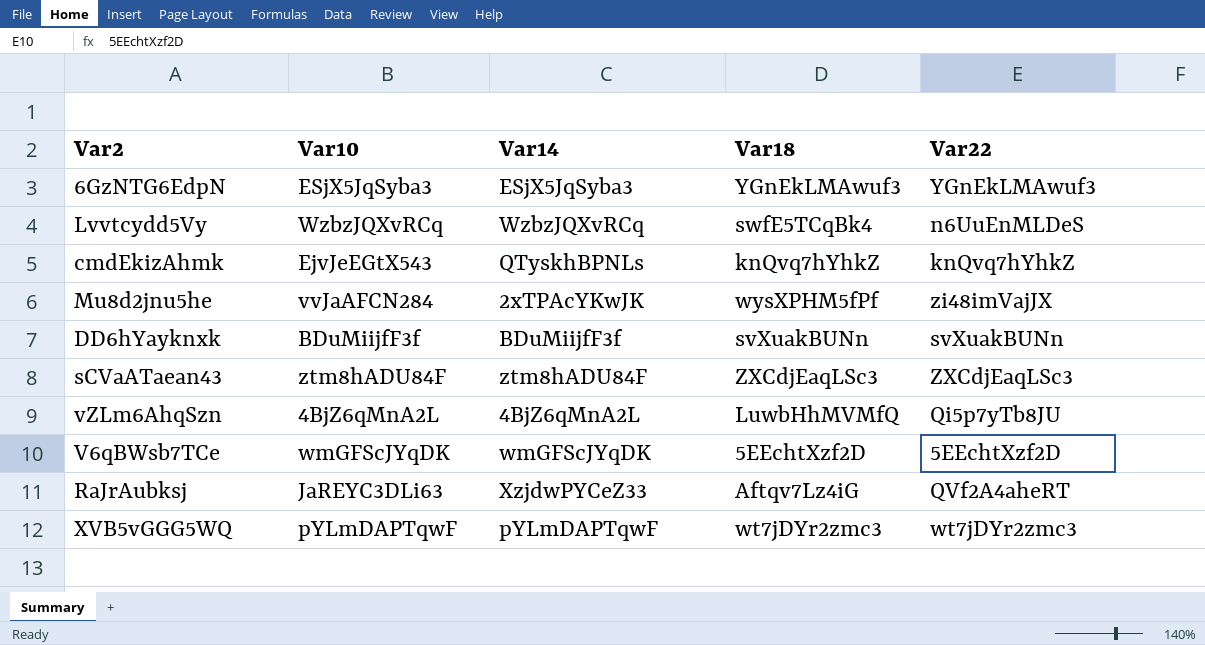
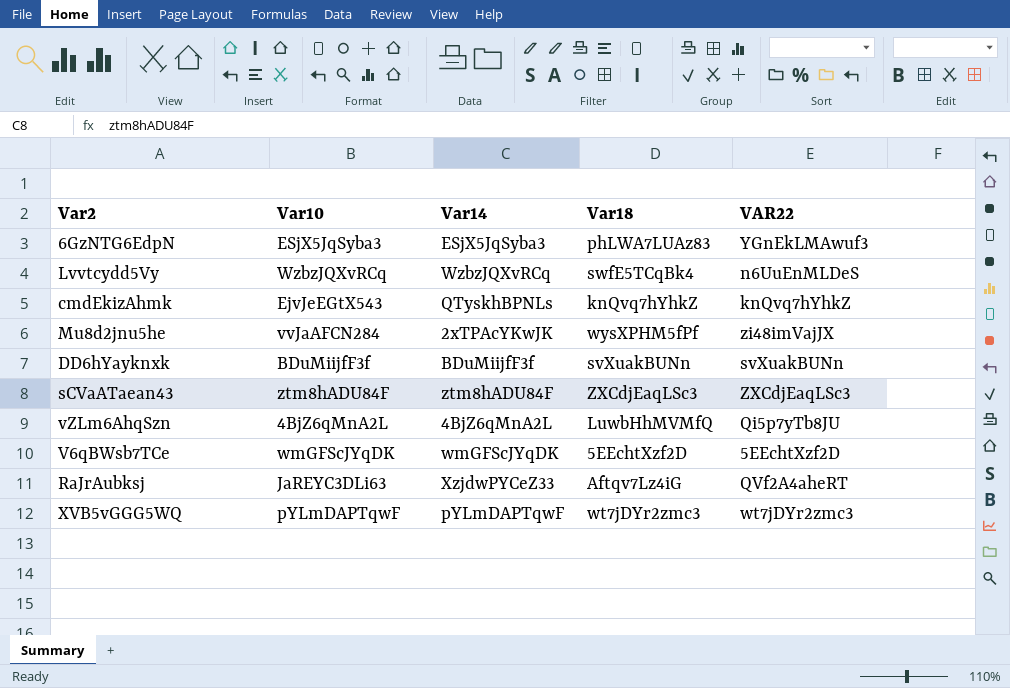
column name: Var22 -> VAR22
6GzNTG6EdpN | Var18: YGnEkLMAwuf3 -> phLWA7LUAz83

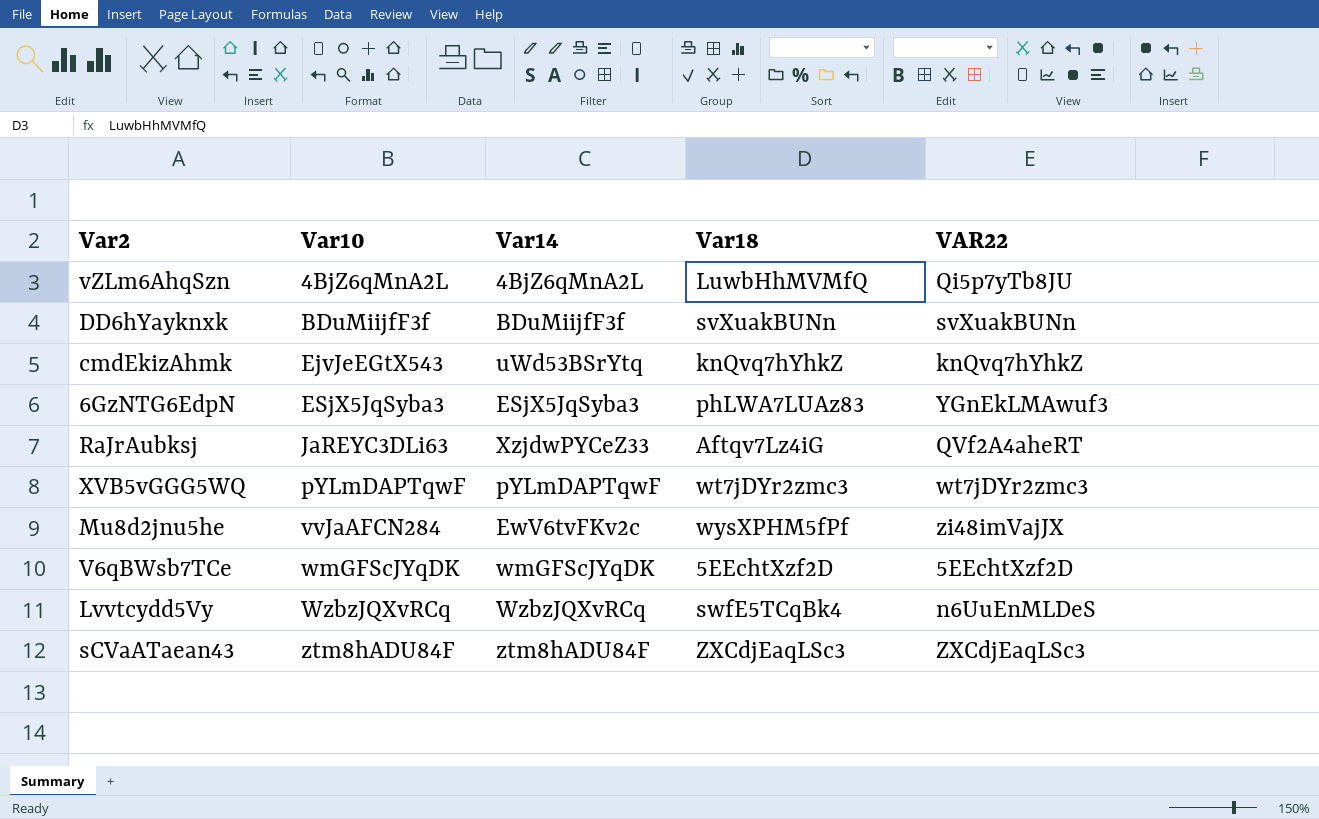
row order: none -> Var10 ascending
cmdEkizAhmk | Var14: QTyskhBPNLs -> uWd53BSrYtq
Mu8d2jnu5he | Var14: 2xTPAcYKwJK -> EwV6tvFKv2c

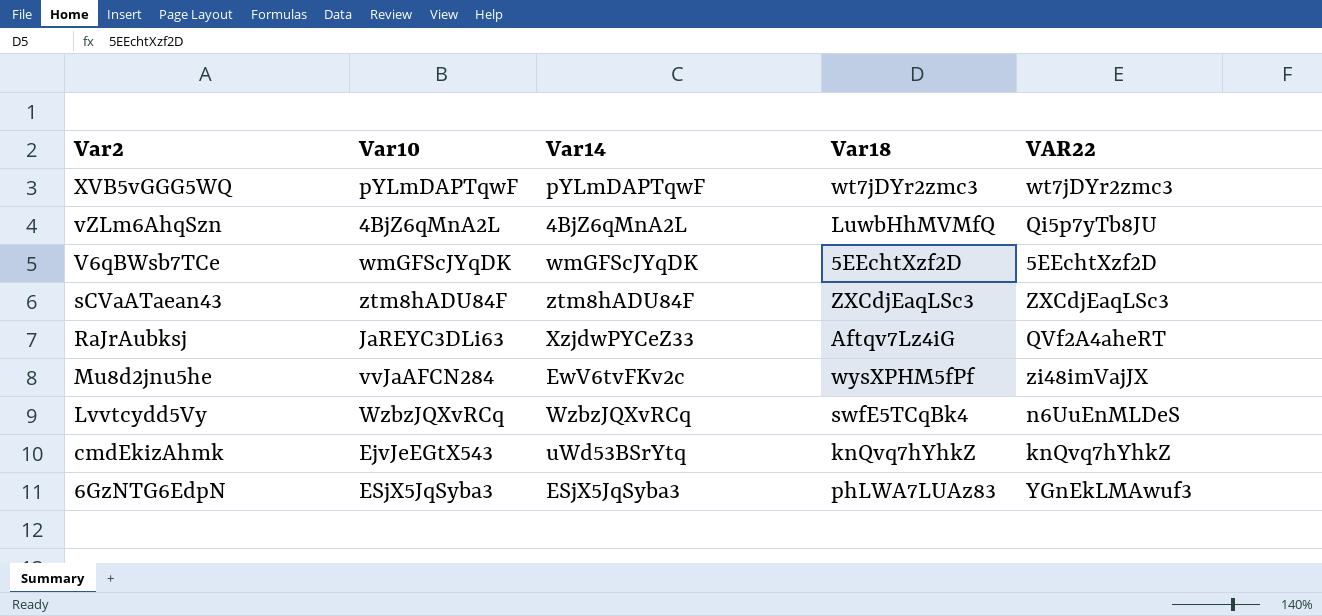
row order: Var10 ascending -> Var2 descending
row DD6hYayknxk: BDuMiijfF3f | BDuMiijfF3f | svXuakBUNn | svXuakBUNn -> none

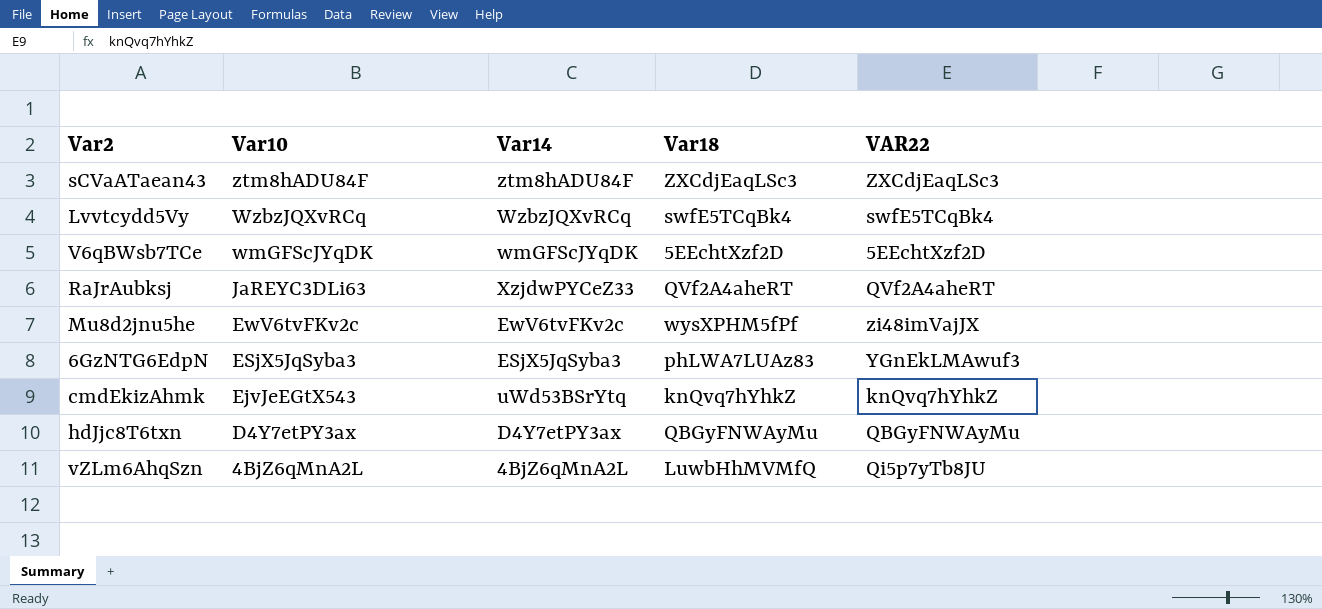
row order: Var2 descending -> Var10 descending
row XVB5vGGG5WQ: pYLmDAPTqwF | pYLmDAPTqwF | wt7jDYr2zmc3 | wt7jDYr2zmc3 -> none
Lvvtcydd5Vy | VAR22: n6UuEnMLDeS -> swfE5TCqBk4
RaJrAubksj | Var18: Aftqv7Lz4iG -> QVf2A4aheRT
Mu8d2jnu5he | Var10: vvJaAFCN284 -> EwV6tvFKv2c
row hdJjc8T6txn: none -> D4Y7etPY3ax | D4Y7etPY3ax | QBGyFNWAyMu | QBGyFNWAyMu

